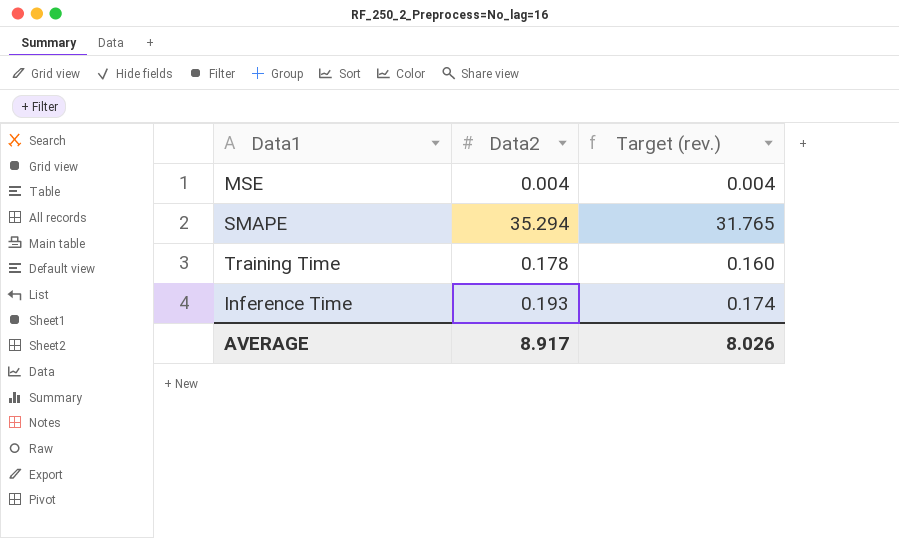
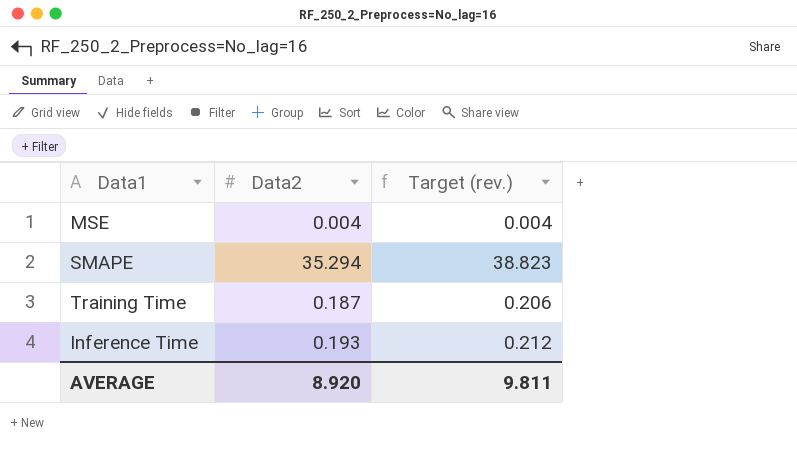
column Target (rev.) | formula: [Data2] * 0.9 -> [Data2] * 1.1
Training Time | Data2: 0.178 -> 0.187
AVERAGE | Data2: 8.917 -> 8.920
AVERAGE | Target (rev.): 8.026 -> 9.811

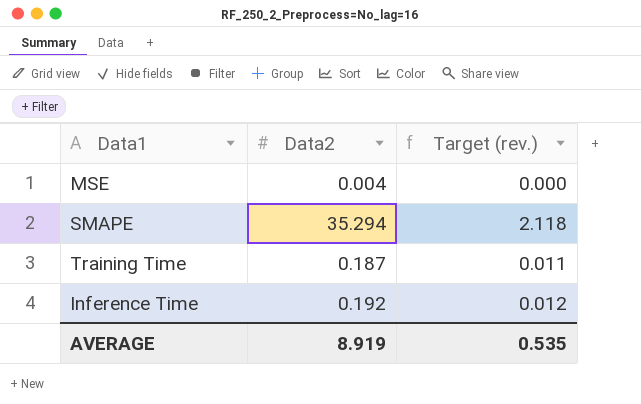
column Target (rev.) | formula: [Data2] * 1.1 -> [Data2] * 0.06
Inference Time | Data2: 0.193 -> 0.192
AVERAGE | Data2: 8.920 -> 8.919
AVERAGE | Target (rev.): 9.811 -> 0.535

